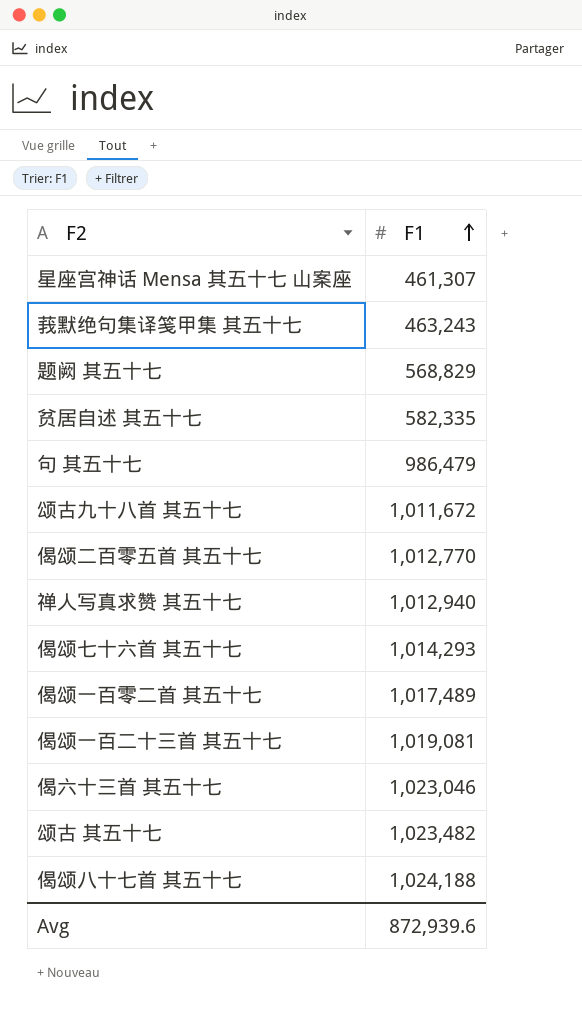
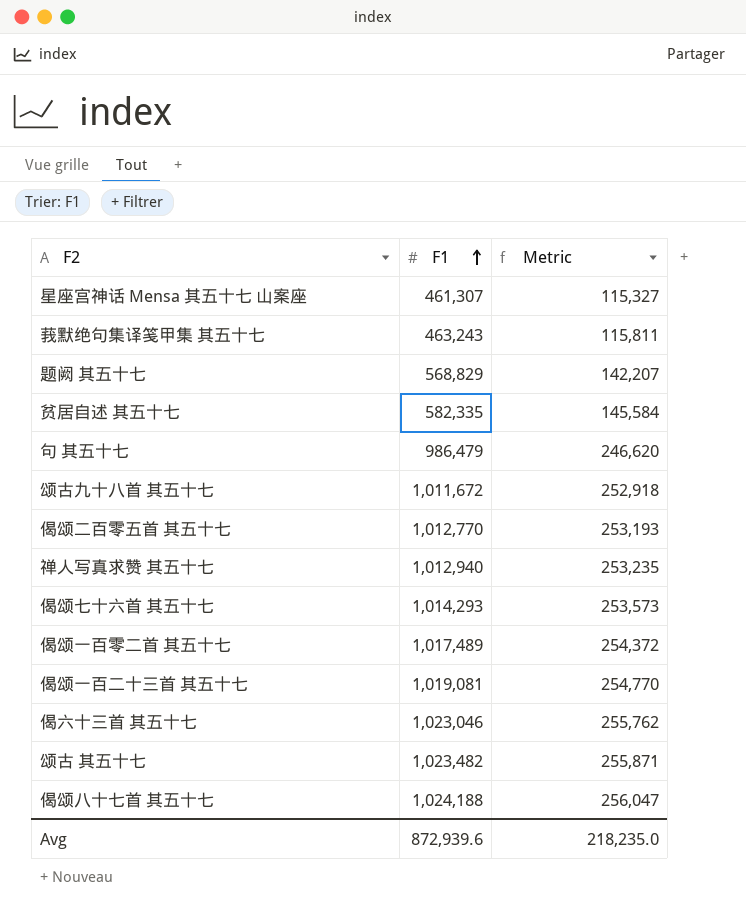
column Metric | formula: none -> [F1] * 0.25

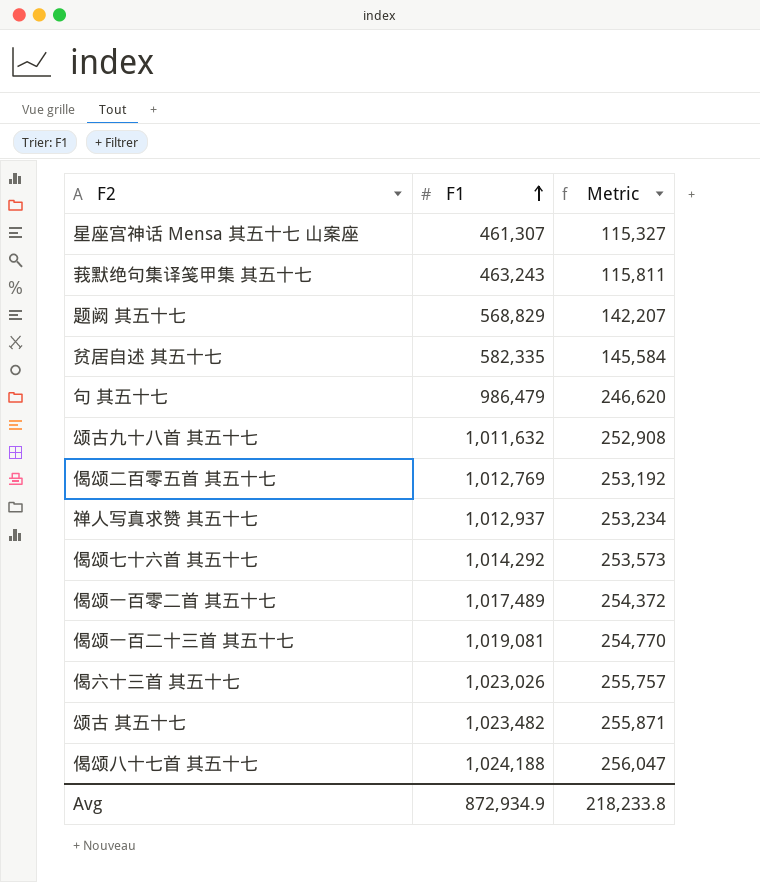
颂古九十八首 其五十七 | F1: 1,011,672 -> 1,011,632
颂古九十八首 其五十七 | Metric: 252,918 -> 252,908
偈颂二百零五首 其五十七 | F1: 1,012,770 -> 1,012,769
偈颂二百零五首 其五十七 | Metric: 253,193 -> 253,192
禅人写真求赞 其五十七 | F1: 1,012,940 -> 1,012,937
禅人写真求赞 其五十七 | Metric: 253,235 -> 253,234
偈颂七十六首 其五十七 | F1: 1,014,293 -> 1,014,292
偈六十三首 其五十七 | F1: 1,023,046 -> 1,023,026
偈六十三首 其五十七 | Metric: 255,762 -> 255,757
Avg | F1: 872,939.6 -> 872,934.9
Avg | Metric: 218,235.0 -> 218,233.8

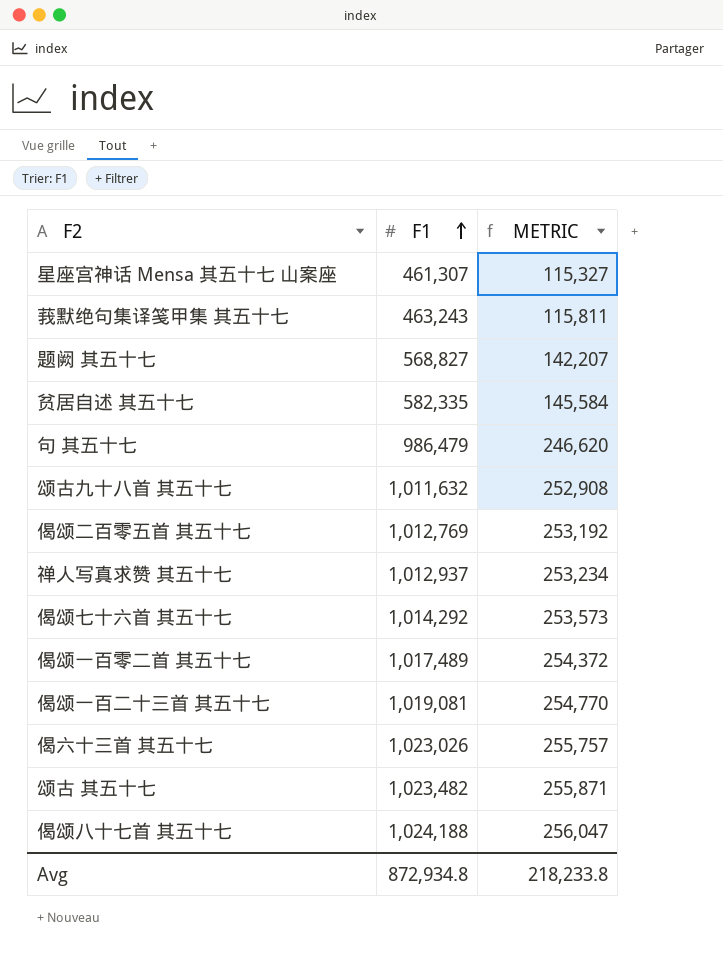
column name: Metric -> METRIC
题阙 其五十七 | F1: 568,829 -> 568,827
Avg | F1: 872,934.9 -> 872,934.8

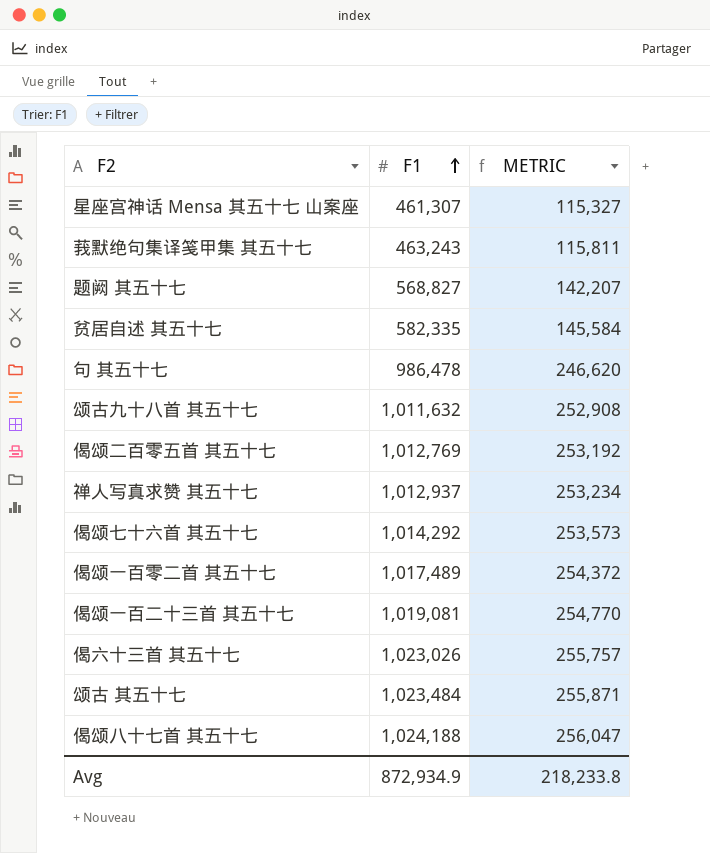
句 其五十七 | F1: 986,479 -> 986,478
颂古 其五十七 | F1: 1,023,482 -> 1,023,484
Avg | F1: 872,934.8 -> 872,934.9

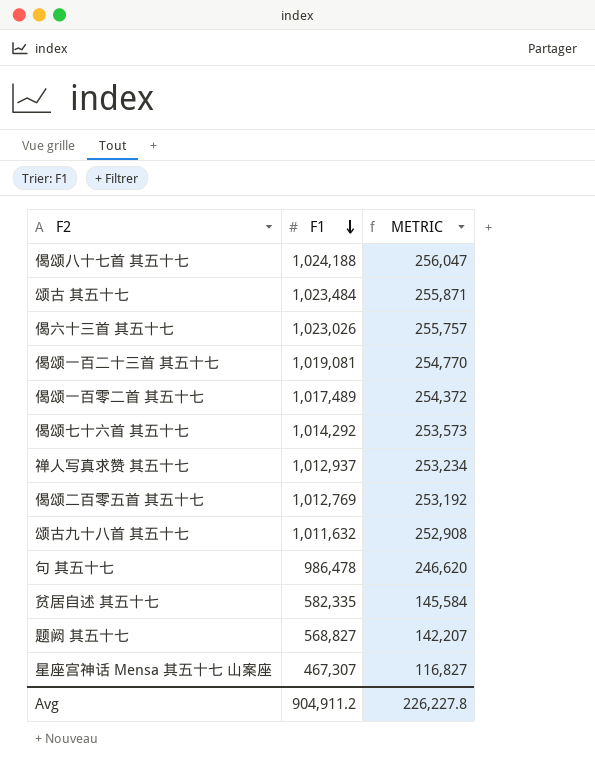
row order: F1 ascending -> F1 descending
row 莪默绝句集译笺甲集 其五十七: 463,243 | 115,811 -> none
星座宫神话 Mensa 其五十七 山案座 | F1: 461,307 -> 467,307
星座宫神话 Mensa 其五十七 山案座 | METRIC: 115,327 -> 116,827
Avg | F1: 872,934.9 -> 904,911.2
Avg | METRIC: 218,233.8 -> 226,227.8

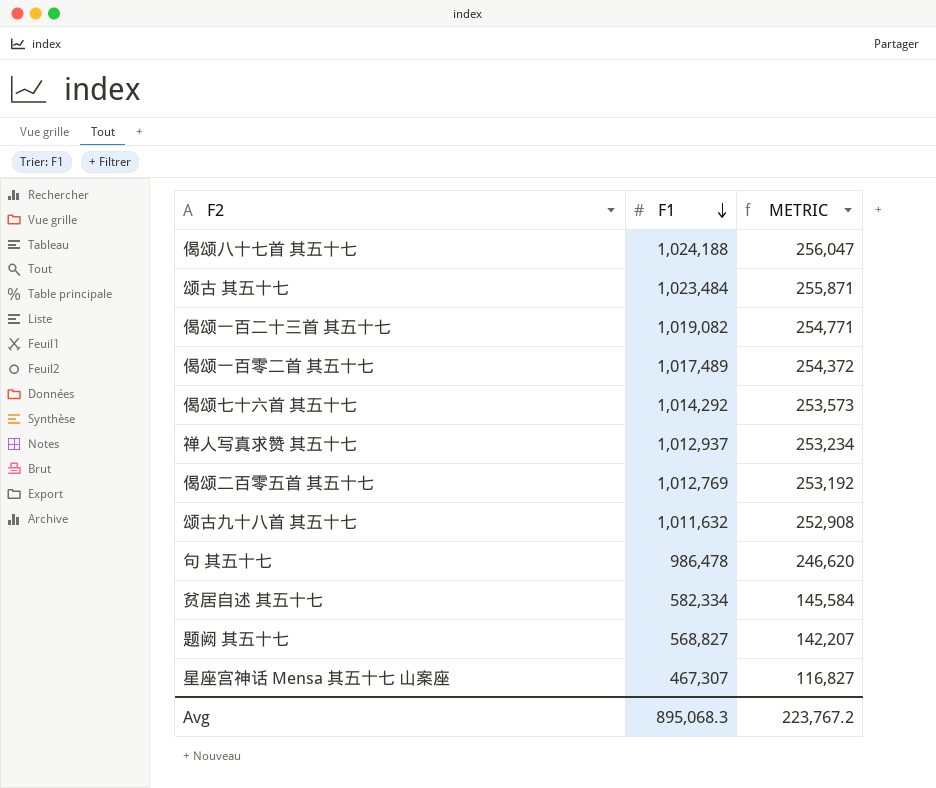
row 偈六十三首 其五十七: 1,023,026 | 255,757 -> none
偈颂一百二十三首 其五十七 | F1: 1,019,081 -> 1,019,082
偈颂一百二十三首 其五十七 | METRIC: 254,770 -> 254,771
贫居自述 其五十七 | F1: 582,335 -> 582,334
Avg | F1: 904,911.2 -> 895,068.3
Avg | METRIC: 226,227.8 -> 223,767.2

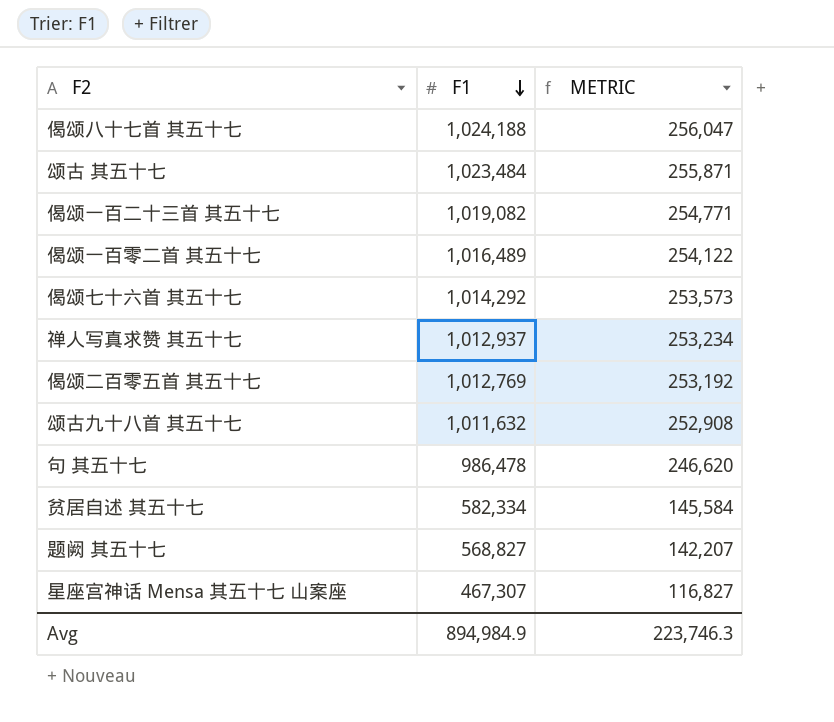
偈颂一百零二首 其五十七 | F1: 1,017,489 -> 1,016,489
偈颂一百零二首 其五十七 | METRIC: 254,372 -> 254,122
Avg | F1: 895,068.3 -> 894,984.9
Avg | METRIC: 223,767.2 -> 223,746.3

